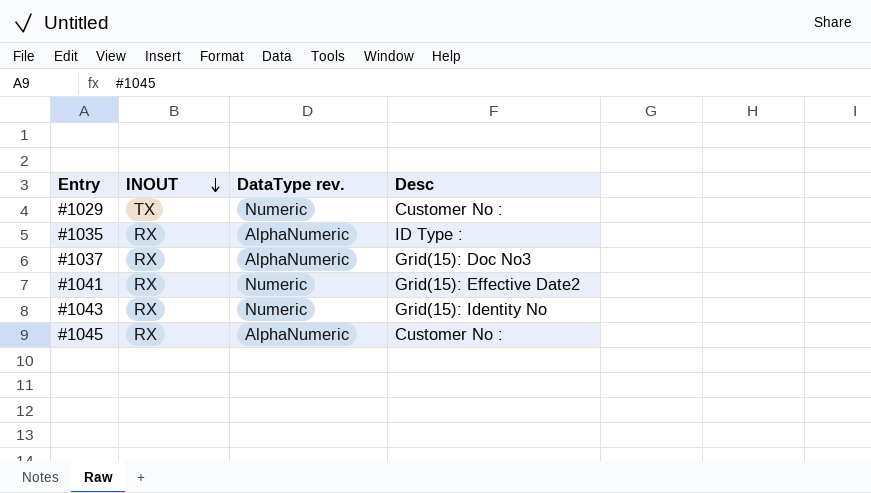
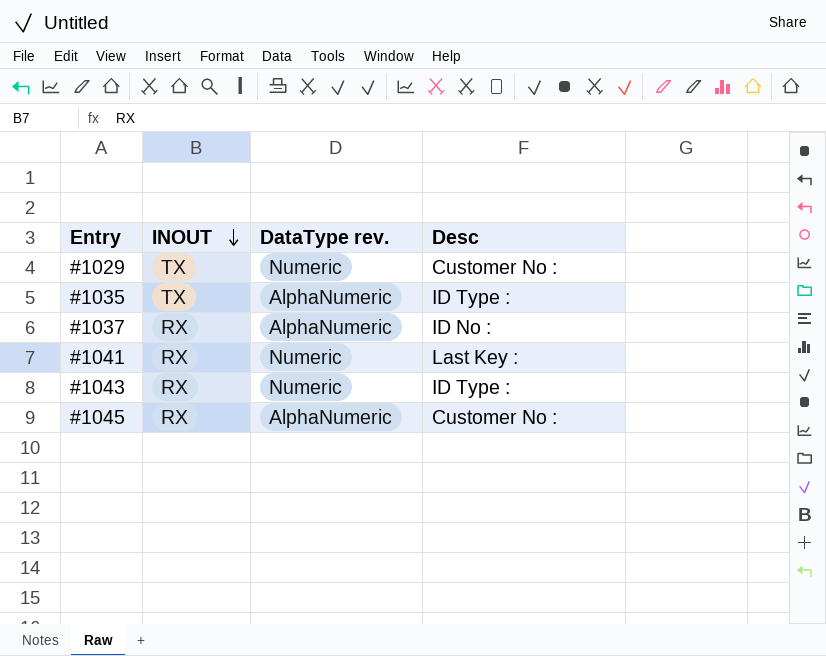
#1035 | INOUT: RX -> TX
#1037 | Desc: Grid(15): Doc No3 -> ID No :
#1041 | Desc: Grid(15): Effective Date2 -> Last Key :
#1043 | Desc: Grid(15): Identity No -> ID Type :

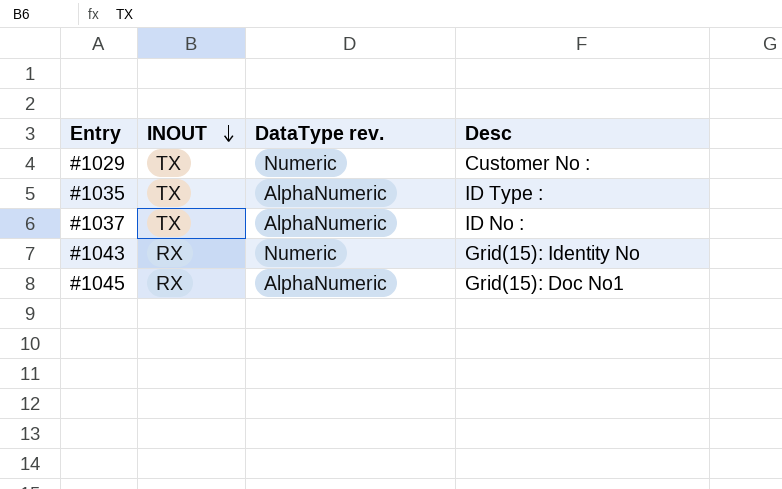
row #1041: RX | Numeric | Last Key : -> none
#1037 | INOUT: RX -> TX
#1043 | Desc: ID Type : -> Grid(15): Identity No
#1045 | Desc: Customer No : -> Grid(15): Doc No1

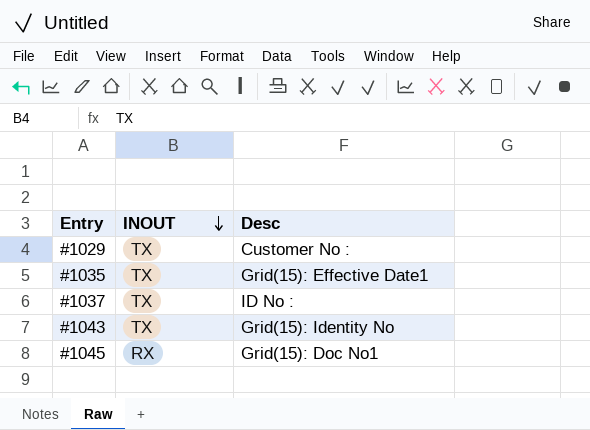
column DataType rev. | position: 3 -> none
#1035 | Desc: ID Type : -> Grid(15): Effective Date1
#1043 | INOUT: RX -> TX

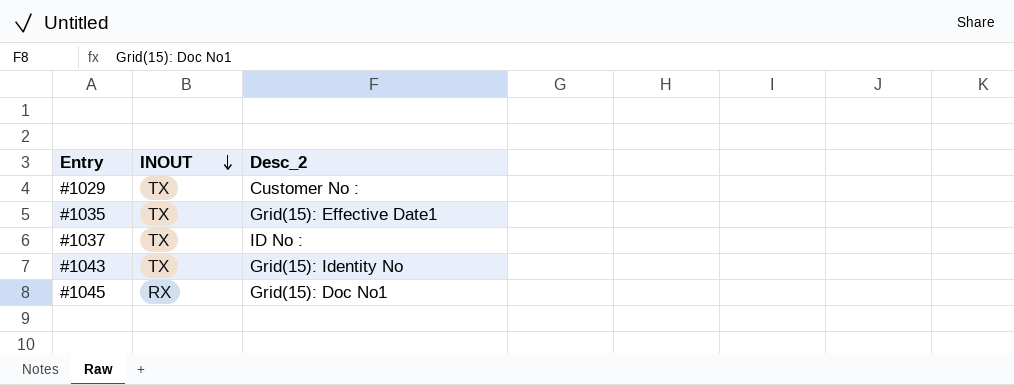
column name: Desc -> Desc_2

